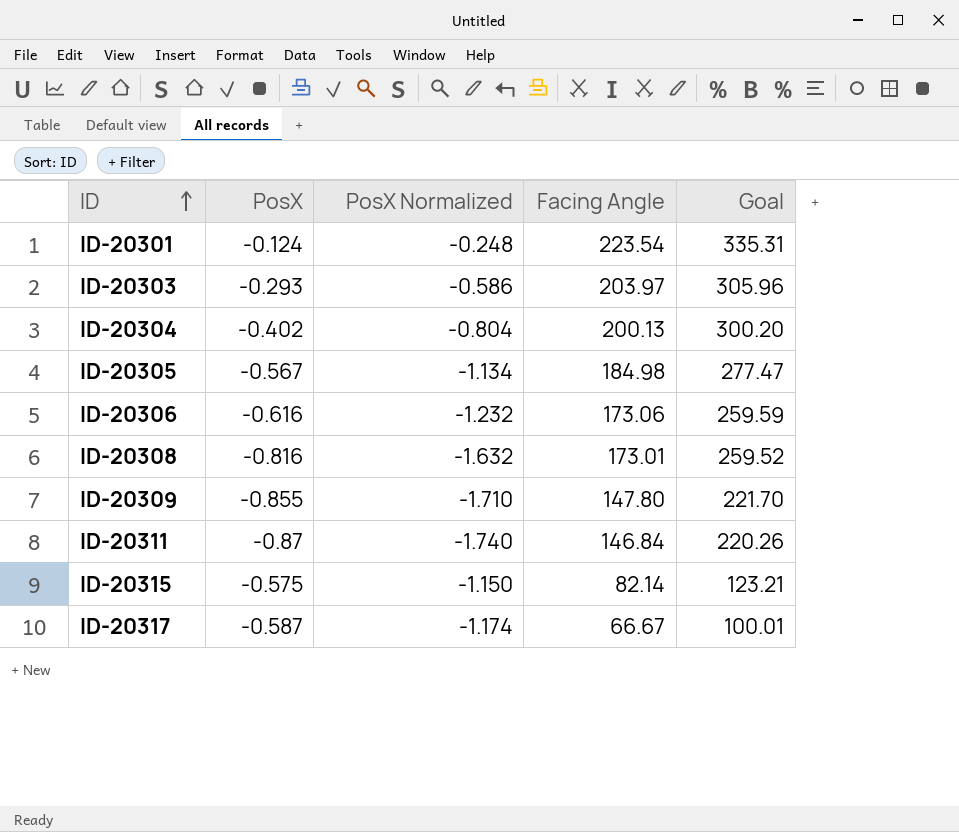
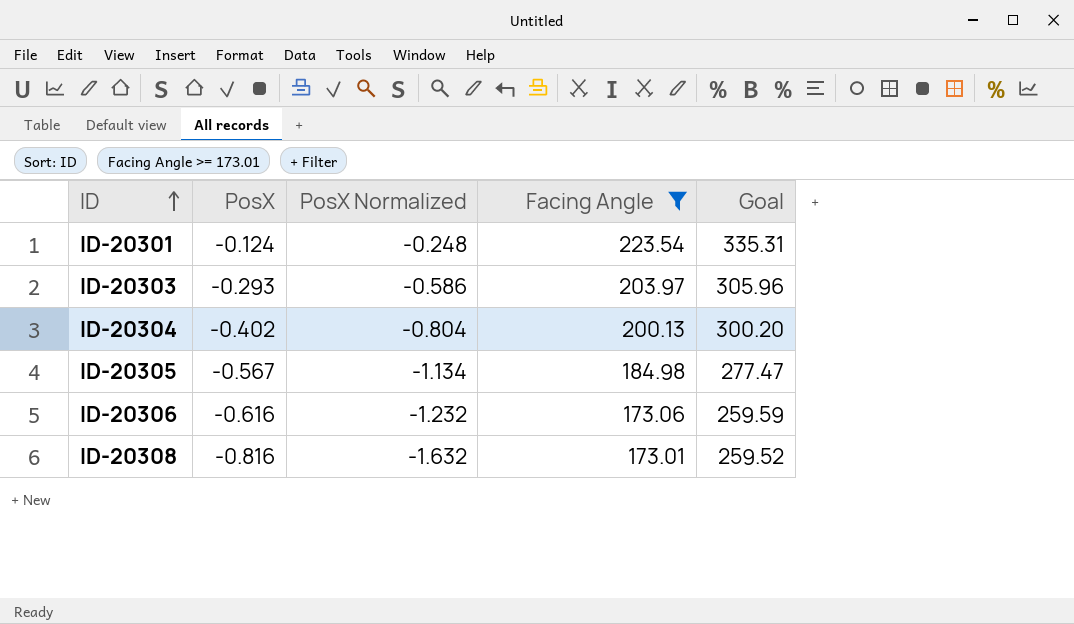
filter: none -> Facing Angle >= 173.01

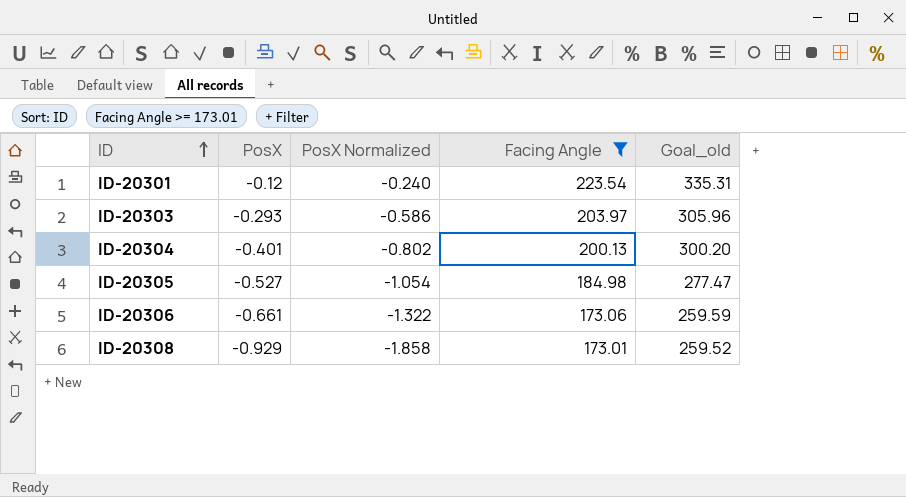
column name: Goal -> Goal_old
ID-20301 | PosX: -0.124 -> -0.12
ID-20301 | PosX Normalized: -0.248 -> -0.240
ID-20304 | PosX: -0.402 -> -0.401
ID-20304 | PosX Normalized: -0.804 -> -0.802
ID-20305 | PosX: -0.567 -> -0.527
ID-20305 | PosX Normalized: -1.134 -> -1.054
ID-20306 | PosX: -0.616 -> -0.661
ID-20306 | PosX Normalized: -1.232 -> -1.322
ID-20308 | PosX: -0.816 -> -0.929
ID-20308 | PosX Normalized: -1.632 -> -1.858

